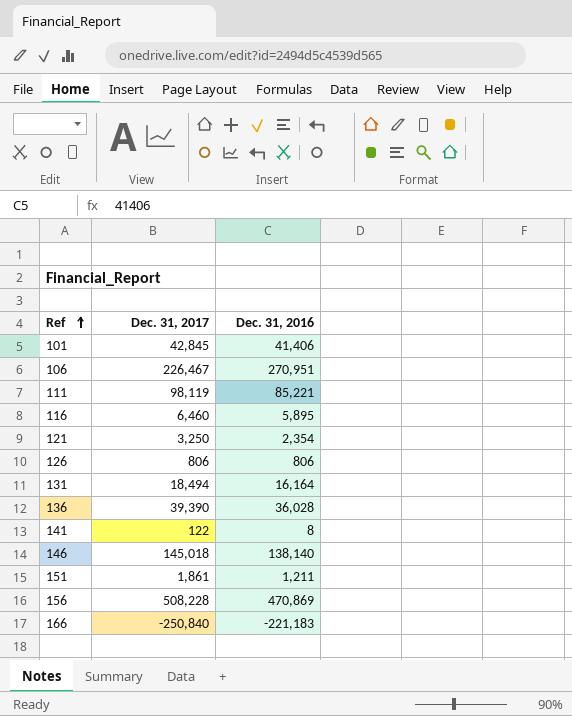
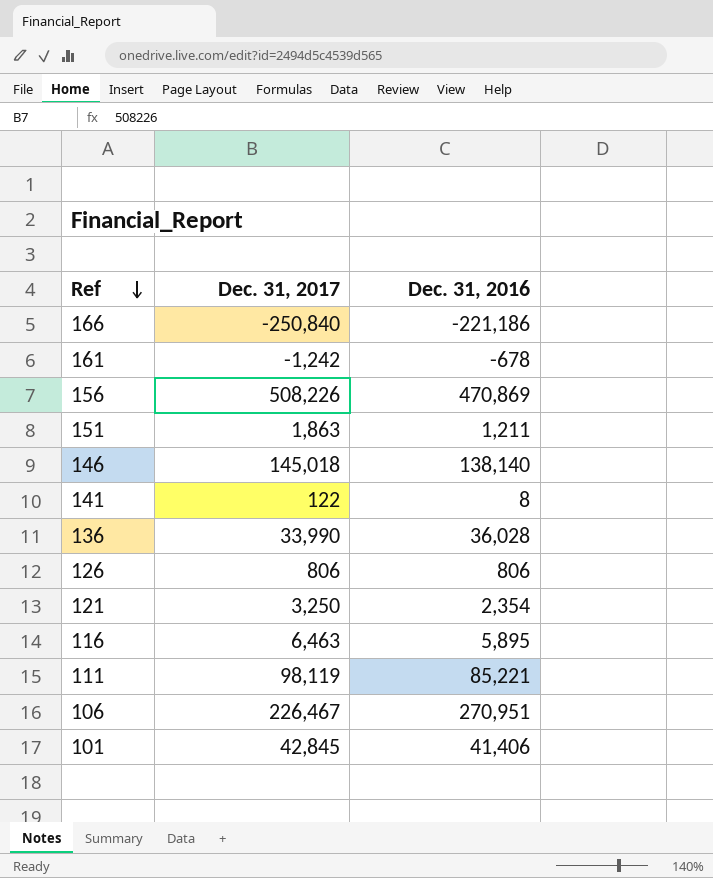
row order: Ref ascending -> Ref descending
row 131: 18,494 | 16,164 -> none
166 | Dec. 31, 2016: -221,183 -> -221,186
row 161: none -> -1,242 | -678
156 | Dec. 31, 2017: 508,228 -> 508,226
151 | Dec. 31, 2017: 1,861 -> 1,863
136 | Dec. 31, 2017: 39,390 -> 33,990
116 | Dec. 31, 2017: 6,460 -> 6,463

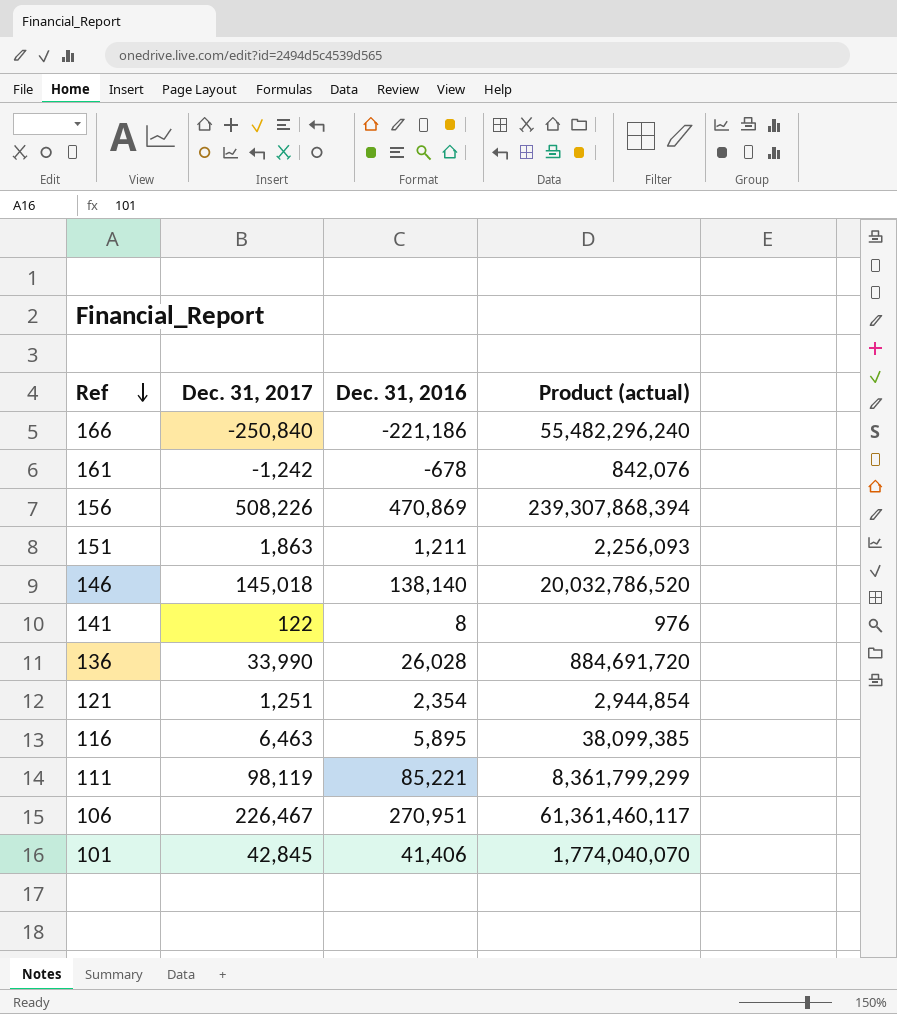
column Product (actual) | formula: none -> [Dec. 31, 2017] * [Dec. 31, 2016]
row 126: 806 | 806 -> none
136 | Dec. 31, 2016: 36,028 -> 26,028
121 | Dec. 31, 2017: 3,250 -> 1,251

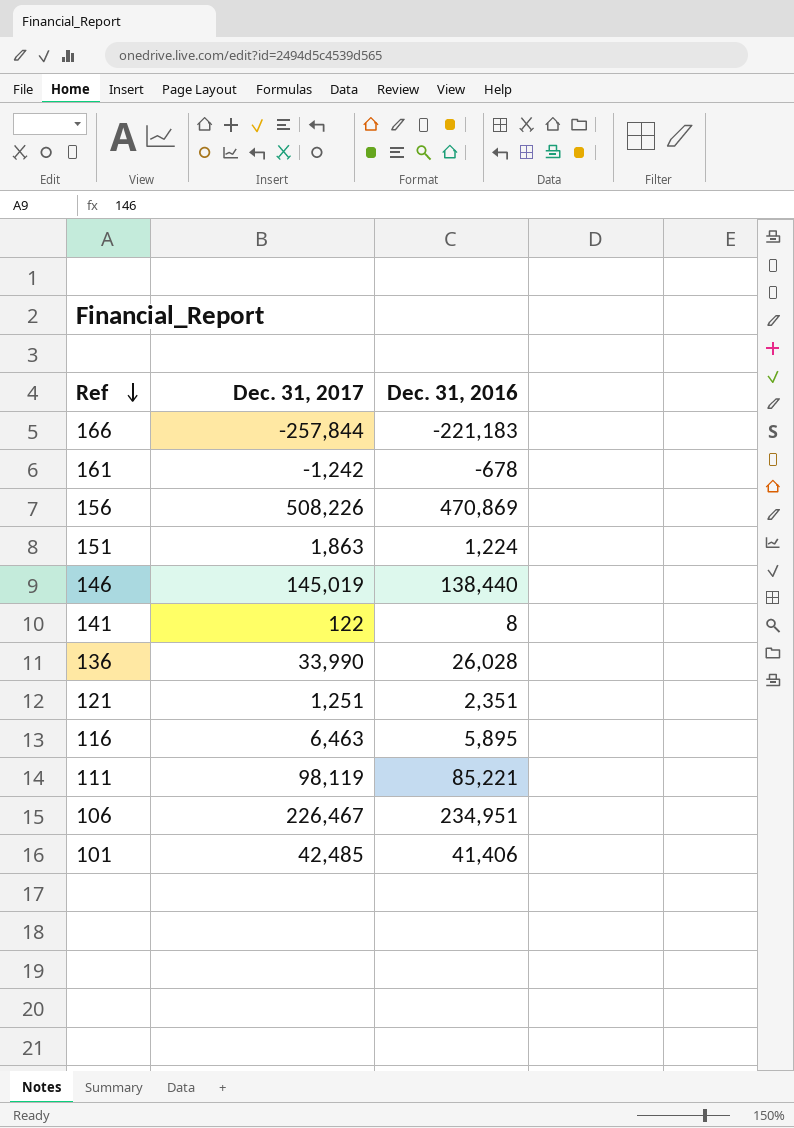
column Product (actual) | formula: [Dec. 31, 2017] * [Dec. 31, 2016] -> none
166 | Dec. 31, 2017: -250,840 -> -257,844
166 | Dec. 31, 2016: -221,186 -> -221,183
151 | Dec. 31, 2016: 1,211 -> 1,224
146 | Dec. 31, 2017: 145,018 -> 145,019
146 | Dec. 31, 2016: 138,140 -> 138,440
121 | Dec. 31, 2016: 2,354 -> 2,351
106 | Dec. 31, 2016: 270,951 -> 234,951
101 | Dec. 31, 2017: 42,845 -> 42,485

